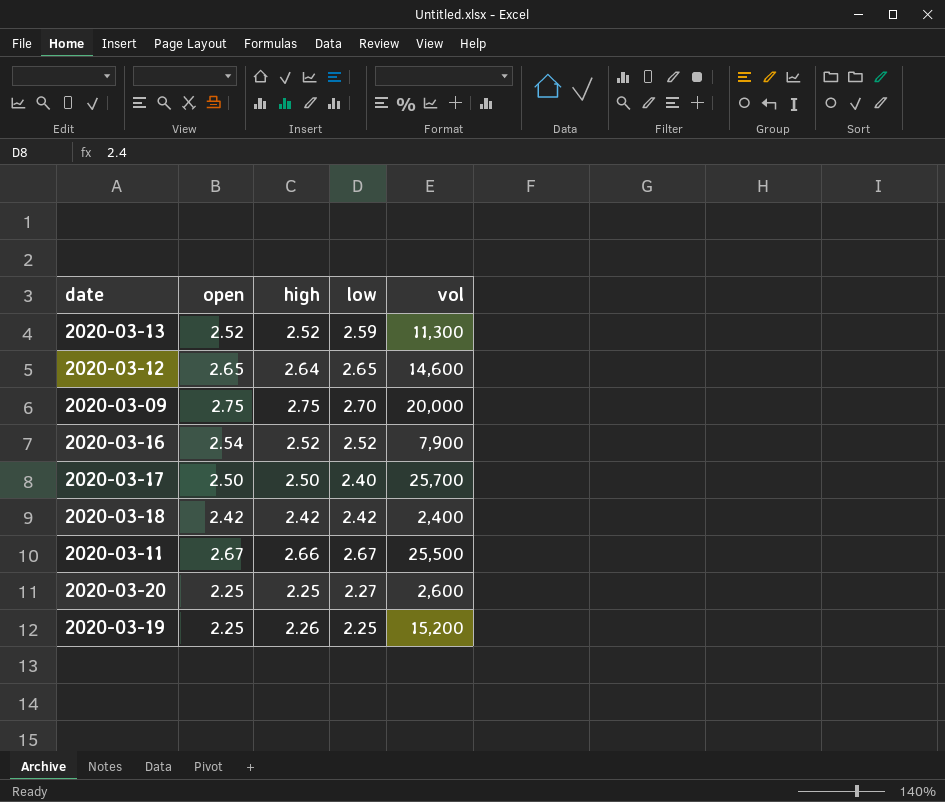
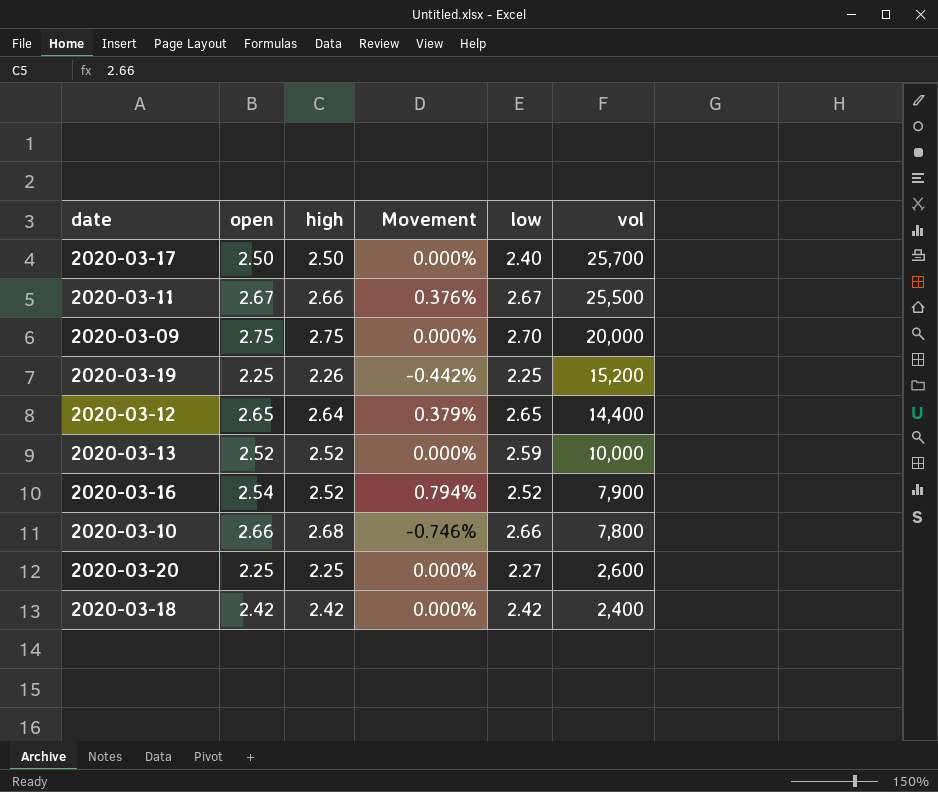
row order: none -> vol descending
column Movement | formula: none -> ([open] - [high]) / [high]
2020-03-12 | vol: 14,600 -> 14,400
2020-03-13 | vol: 11,300 -> 10,000
row 2020-03-10: none -> 2.66 | 2.68 | -0.746% | 2.66 | 7,800

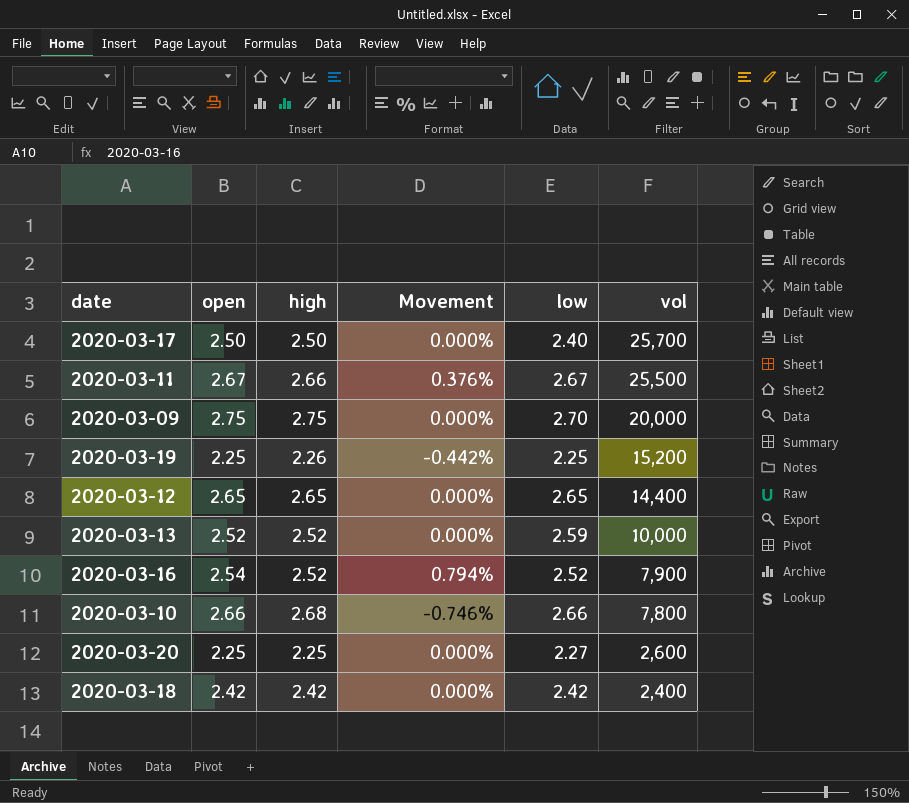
2020-03-12 | high: 2.64 -> 2.65
2020-03-12 | Movement: 0.379% -> 0.000%

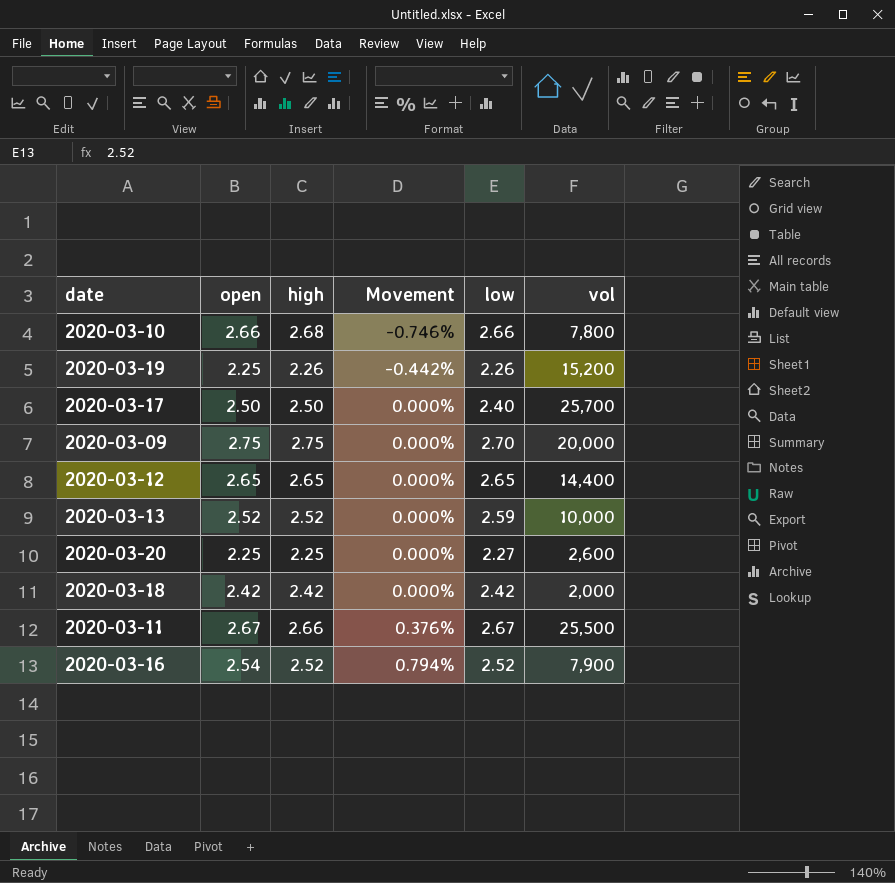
row order: vol descending -> Movement ascending
2020-03-19 | low: 2.25 -> 2.26
2020-03-18 | vol: 2,400 -> 2,000

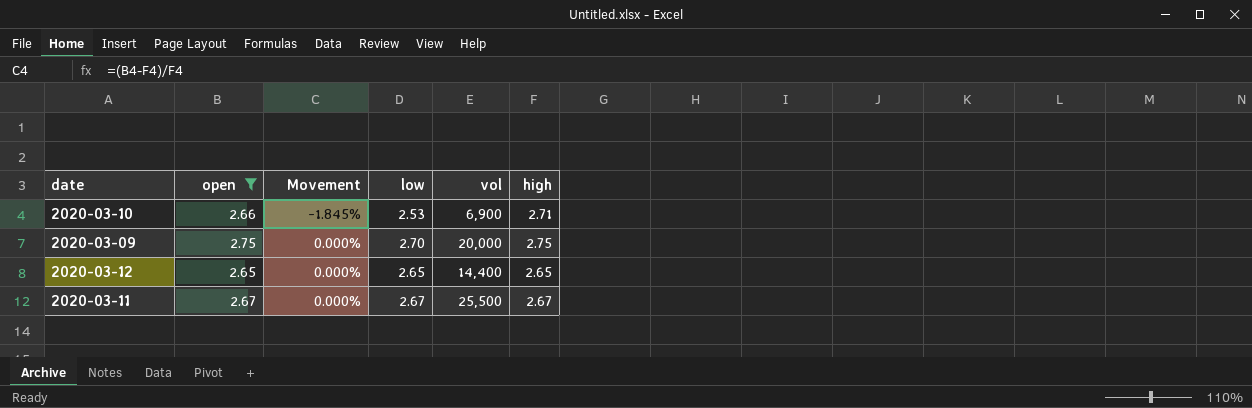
filter: none -> open >= 2.65
column high | position: 3 -> 6
2020-03-10 | Movement: -0.746% -> -1.845%
2020-03-10 | low: 2.66 -> 2.53
2020-03-10 | vol: 7,800 -> 6,900
2020-03-10 | high: 2.68 -> 2.71
2020-03-11 | Movement: 0.376% -> 0.000%
2020-03-11 | high: 2.66 -> 2.67

